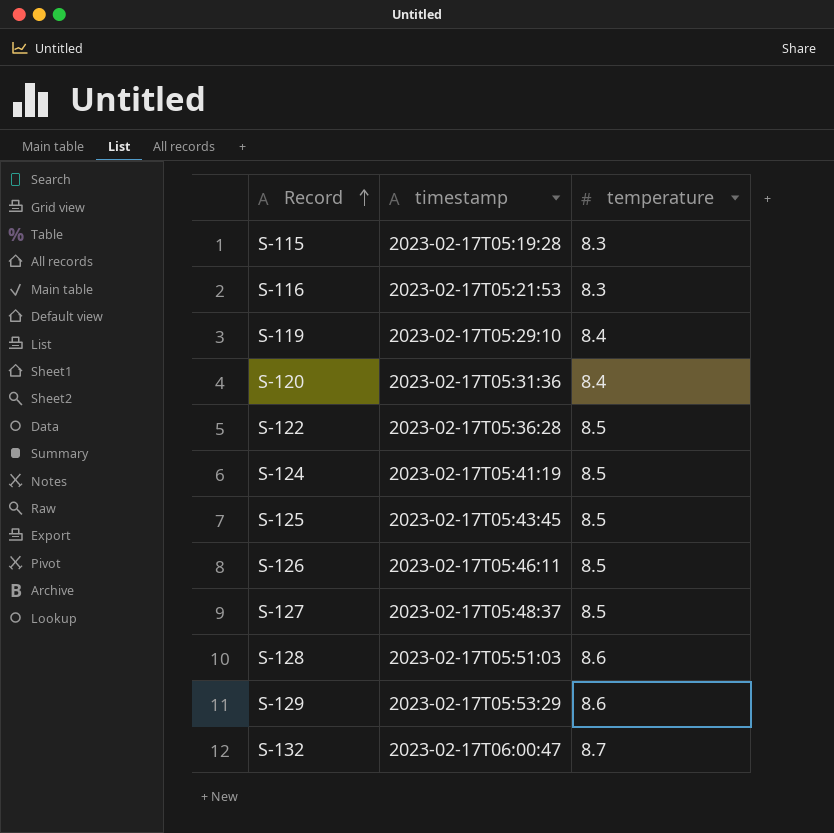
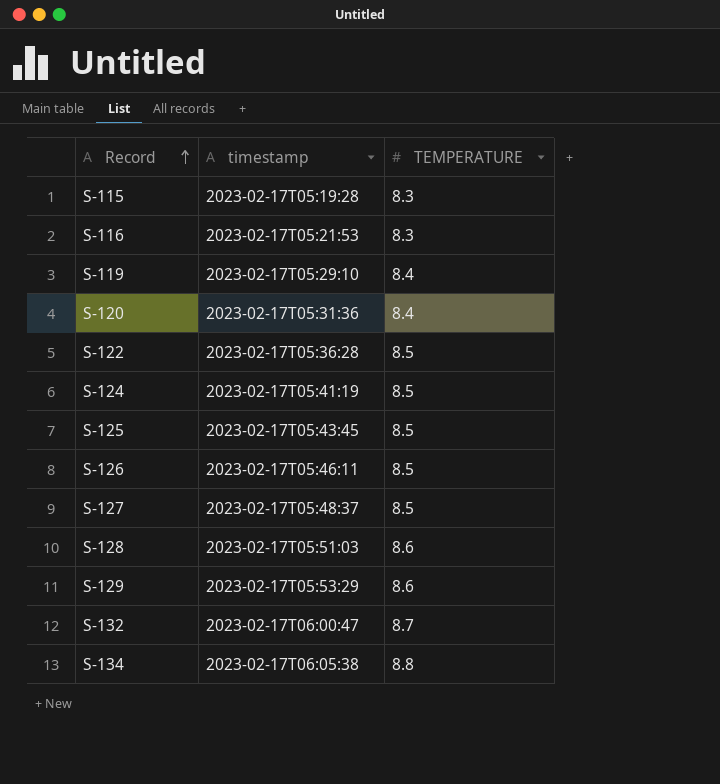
column name: temperature -> TEMPERATURE
row S-134: none -> 2023-02-17T06:05:38 | 8.8

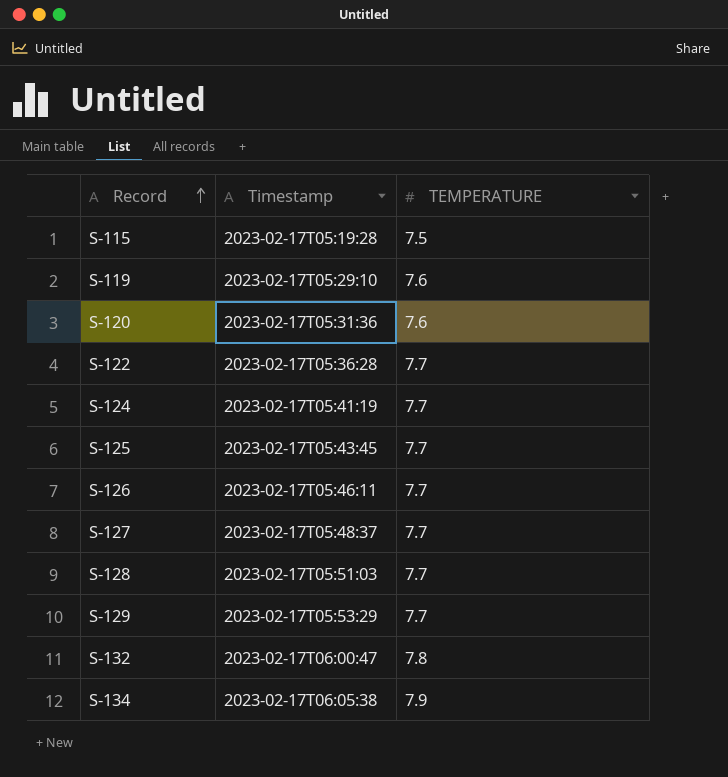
column name: timestamp -> Timestamp
row S-116: 2023-02-17T05:21:53 | 8.3 -> none
S-115 | TEMPERATURE: 8.3 -> 7.5
S-119 | TEMPERATURE: 8.4 -> 7.6
S-120 | TEMPERATURE: 8.4 -> 7.6
S-122 | TEMPERATURE: 8.5 -> 7.7
S-124 | TEMPERATURE: 8.5 -> 7.7
S-125 | TEMPERATURE: 8.5 -> 7.7
S-126 | TEMPERATURE: 8.5 -> 7.7
S-127 | TEMPERATURE: 8.5 -> 7.7
S-128 | TEMPERATURE: 8.6 -> 7.7
S-129 | TEMPERATURE: 8.6 -> 7.7
S-132 | TEMPERATURE: 8.7 -> 7.8
S-134 | TEMPERATURE: 8.8 -> 7.9

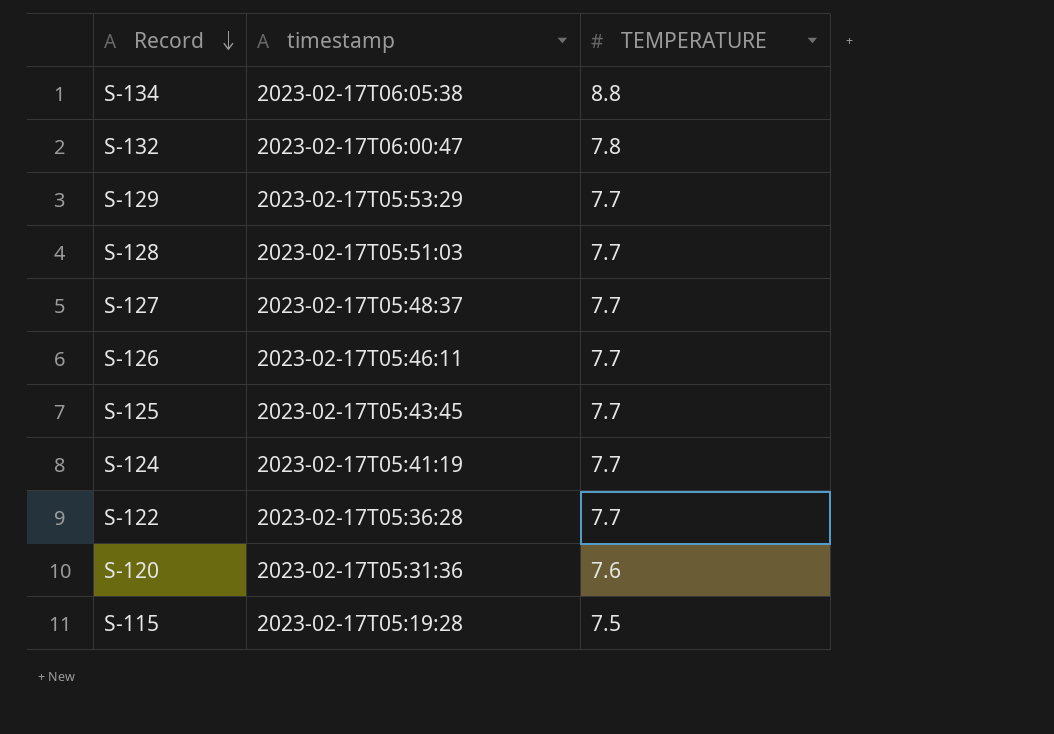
row order: Record ascending -> Record descending
column name: Timestamp -> timestamp
row S-119: 2023-02-17T05:29:10 | 7.6 -> none
S-134 | TEMPERATURE: 7.9 -> 8.8

